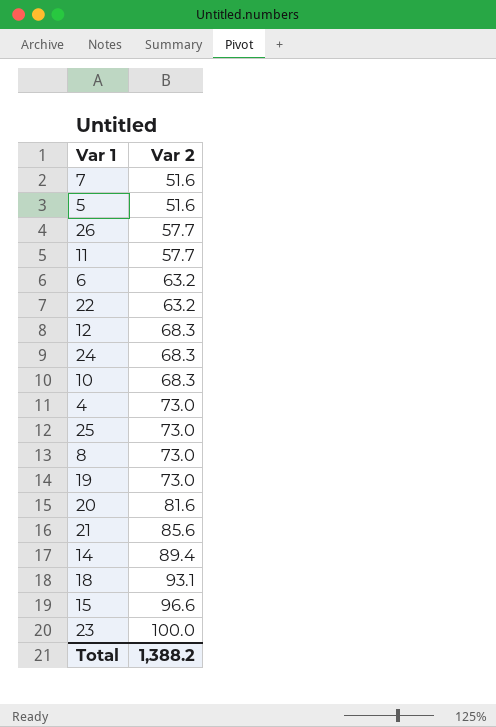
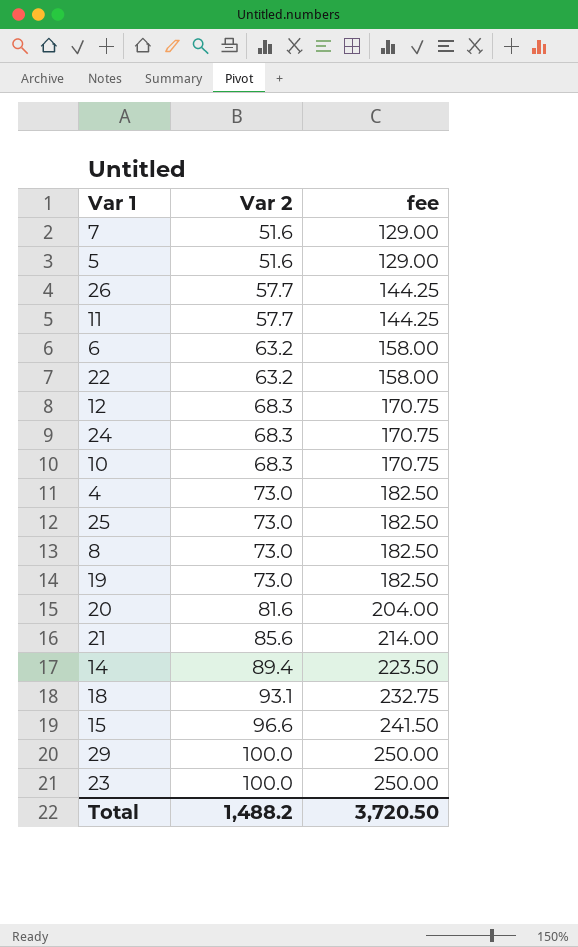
column fee | formula: none -> [Var 2] * 2.5
row 29: none -> 100.0 | 250.00
Total | Var 2: 1,388.2 -> 1,488.2

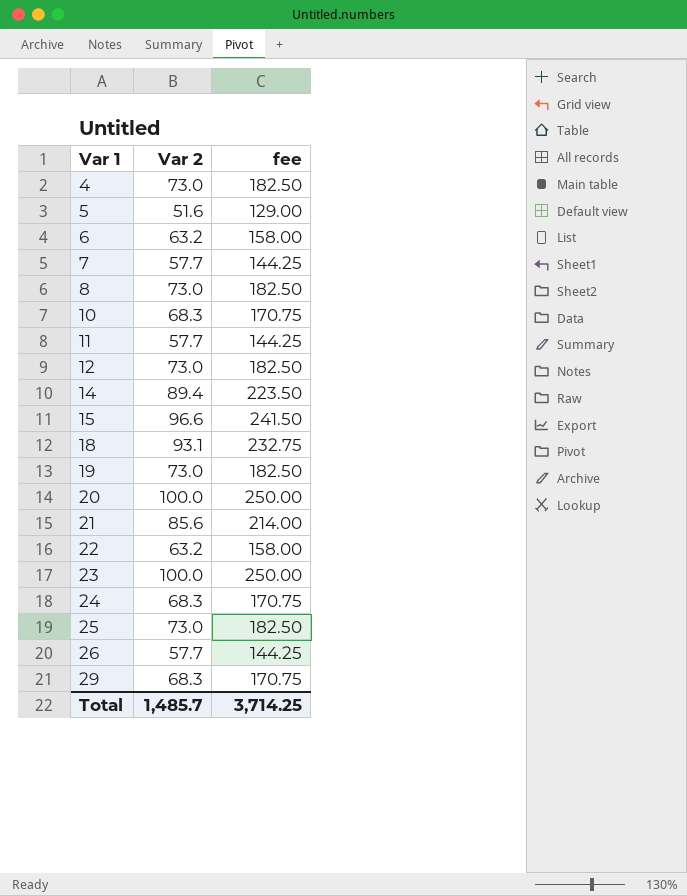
row order: Var 2 ascending -> Var 1 ascending
7 | Var 2: 51.6 -> 57.7
7 | fee: 129.00 -> 144.25
12 | Var 2: 68.3 -> 73.0
12 | fee: 170.75 -> 182.50
20 | Var 2: 81.6 -> 100.0
20 | fee: 204.00 -> 250.00
29 | Var 2: 100.0 -> 68.3
29 | fee: 250.00 -> 170.75
Total | Var 2: 1,488.2 -> 1,485.7
Total | fee: 3,720.50 -> 3,714.25

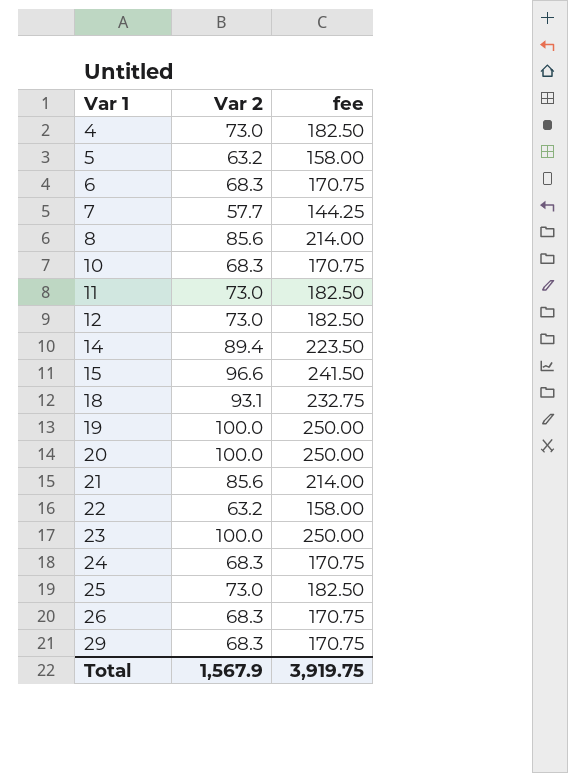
5 | Var 2: 51.6 -> 63.2
5 | fee: 129.00 -> 158.00
6 | Var 2: 63.2 -> 68.3
6 | fee: 158.00 -> 170.75
8 | Var 2: 73.0 -> 85.6
8 | fee: 182.50 -> 214.00
11 | Var 2: 57.7 -> 73.0
11 | fee: 144.25 -> 182.50
19 | Var 2: 73.0 -> 100.0
19 | fee: 182.50 -> 250.00
26 | Var 2: 57.7 -> 68.3
26 | fee: 144.25 -> 170.75
Total | Var 2: 1,485.7 -> 1,567.9
Total | fee: 3,714.25 -> 3,919.75

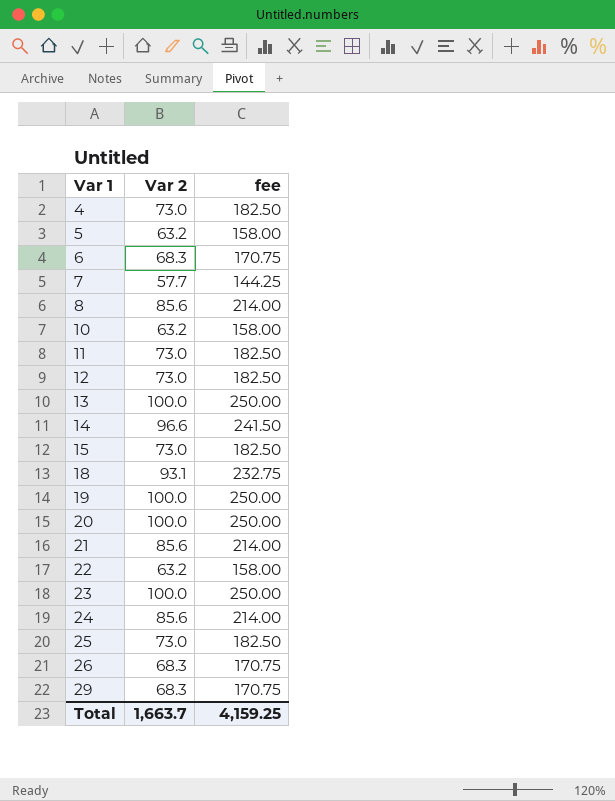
10 | Var 2: 68.3 -> 63.2
10 | fee: 170.75 -> 158.00
row 13: none -> 100.0 | 250.00
14 | Var 2: 89.4 -> 96.6
14 | fee: 223.50 -> 241.50
15 | Var 2: 96.6 -> 73.0
15 | fee: 241.50 -> 182.50
24 | Var 2: 68.3 -> 85.6
24 | fee: 170.75 -> 214.00
Total | Var 2: 1,567.9 -> 1,663.7
Total | fee: 3,919.75 -> 4,159.25

